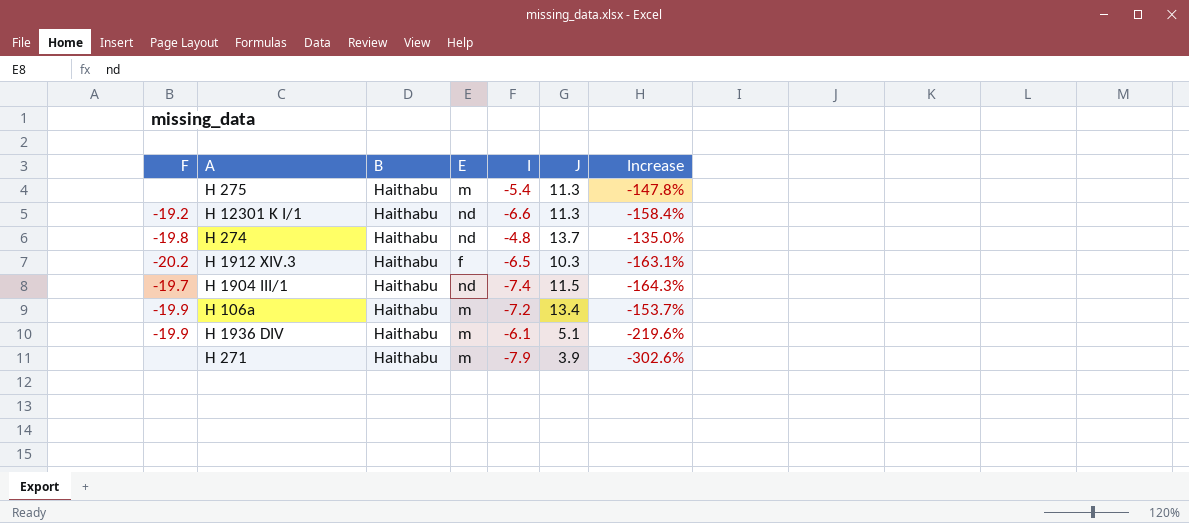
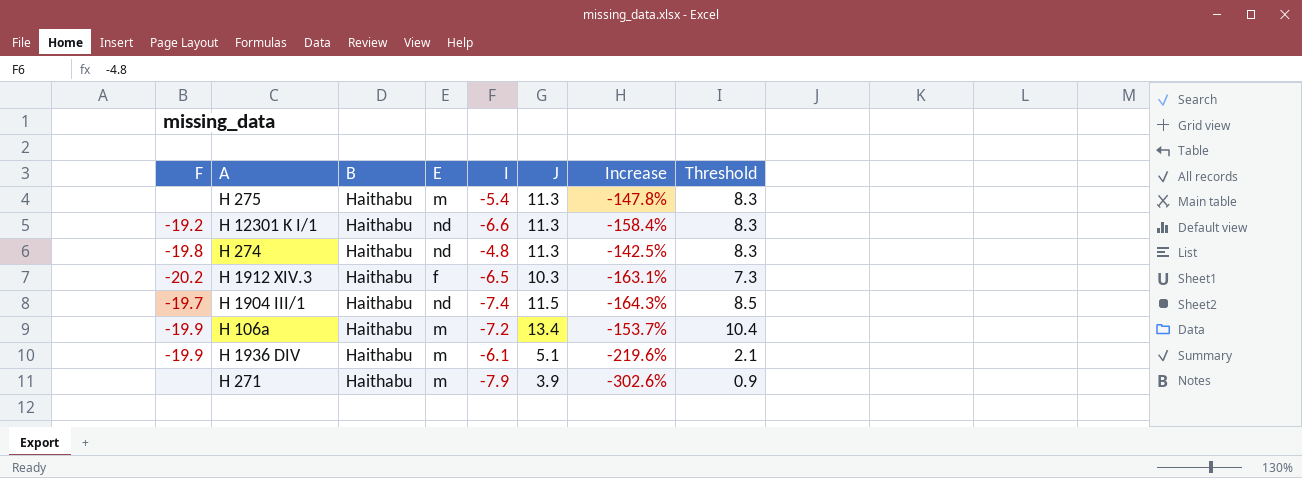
column Threshold | formula: none -> [J] - 3
H 274 | J: 13.7 -> 11.3
H 274 | Increase: -135.0% -> -142.5%

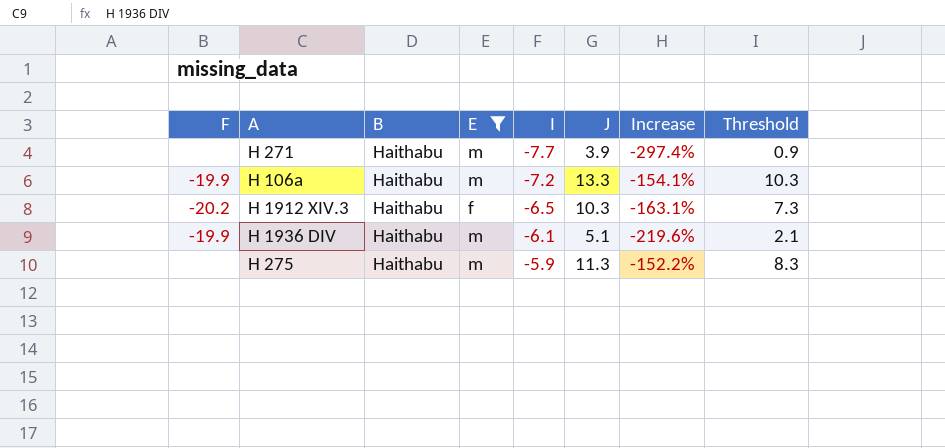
filter: none -> E != nd
row order: none -> I ascending
H 271 | I: -7.9 -> -7.7
H 271 | Increase: -302.6% -> -297.4%
H 106a | J: 13.4 -> 13.3
H 106a | Increase: -153.7% -> -154.1%
H 106a | Threshold: 10.4 -> 10.3
H 275 | I: -5.4 -> -5.9
H 275 | Increase: -147.8% -> -152.2%

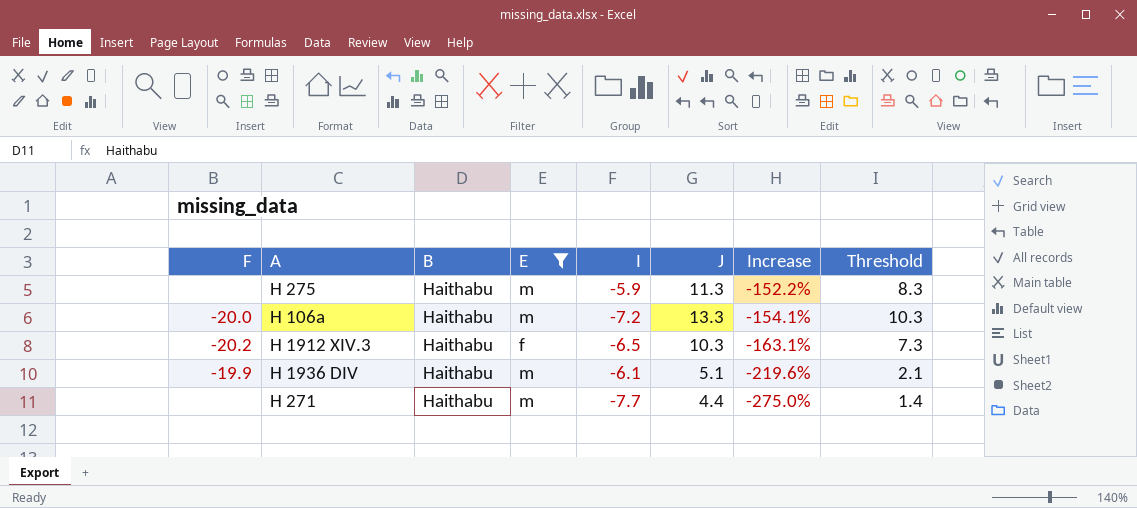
row order: I ascending -> Increase descending
H 106a | F: -19.9 -> -20.0
H 271 | J: 3.9 -> 4.4
H 271 | Increase: -297.4% -> -275.0%
H 271 | Threshold: 0.9 -> 1.4

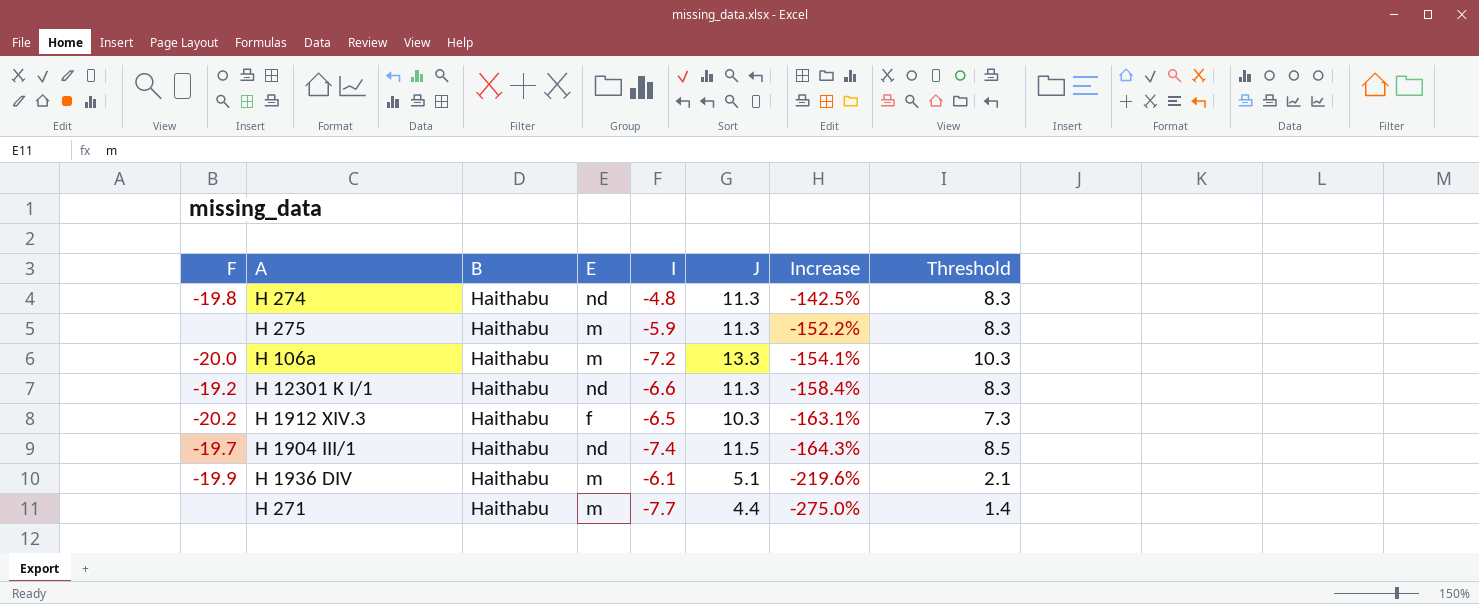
filter: E != nd -> none

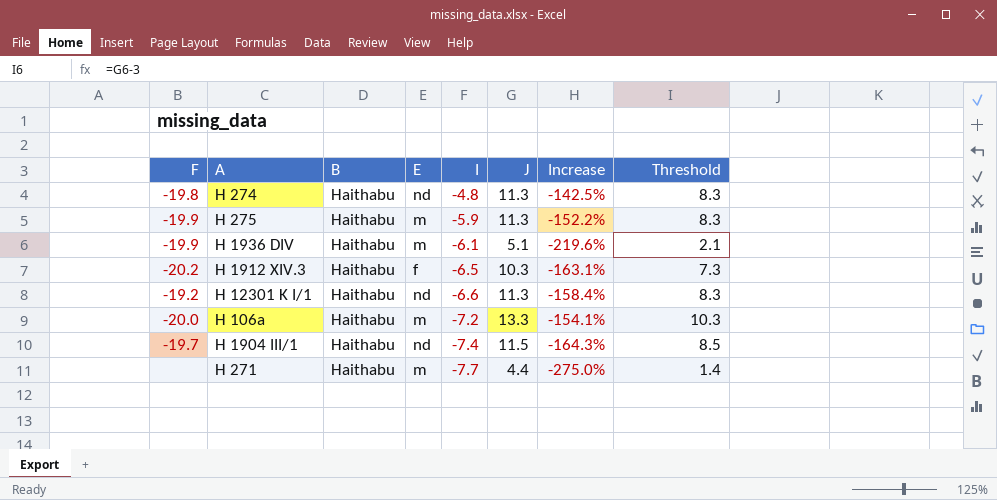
row order: Increase descending -> I descending
H 275 | F: none -> -19.9

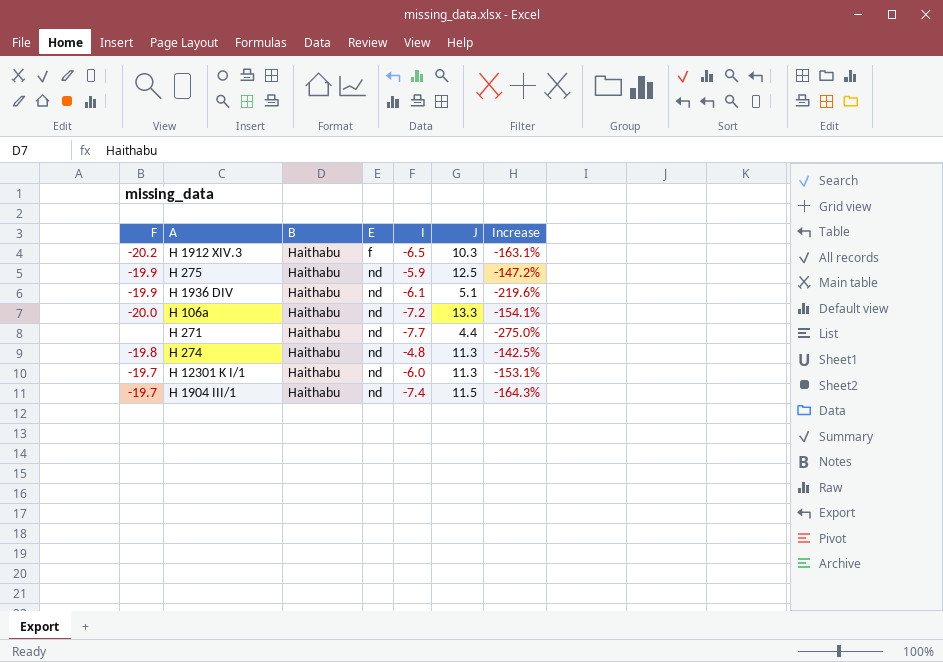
row order: I descending -> E ascending
column Threshold | formula: [J] - 3 -> none
H 275 | E: m -> nd
H 275 | J: 11.3 -> 12.5
H 275 | Increase: -152.2% -> -147.2%
H 1936 DIV | E: m -> nd
H 106a | E: m -> nd
H 271 | E: m -> nd
H 12301 K I/1 | F: -19.2 -> -19.7
H 12301 K I/1 | I: -6.6 -> -6.0
H 12301 K I/1 | Increase: -158.4% -> -153.1%

